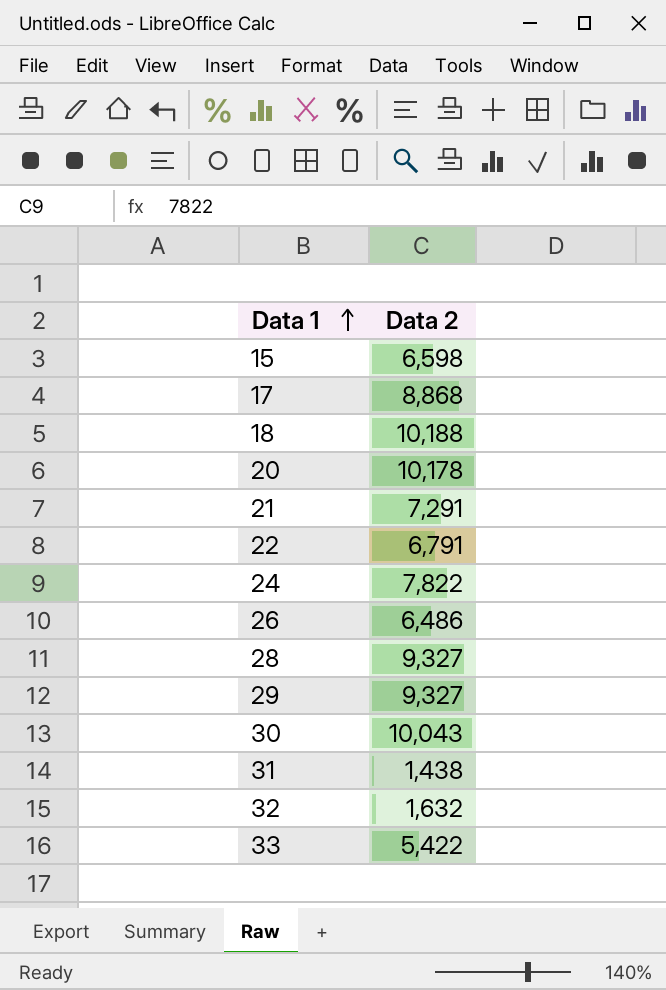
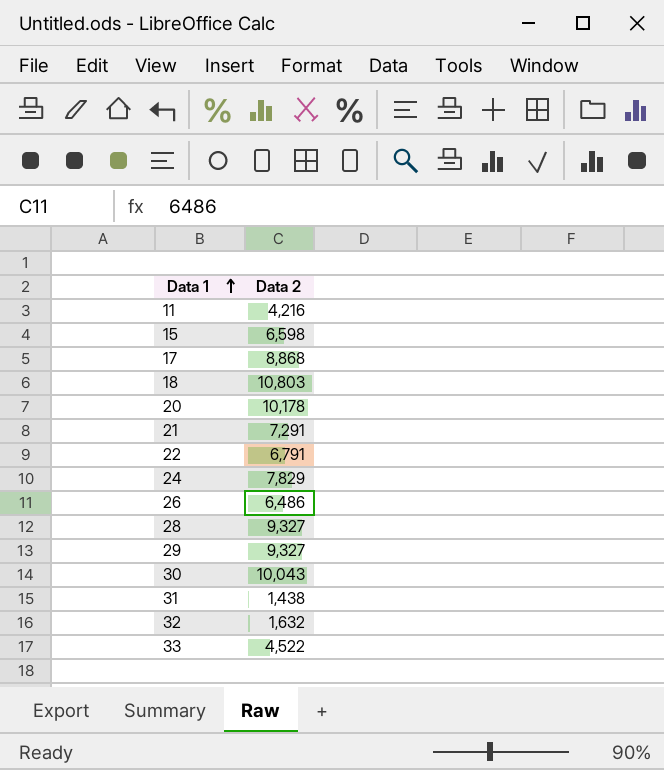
row 11: none -> 4,216
18 | Data 2: 10,188 -> 10,803
24 | Data 2: 7,822 -> 7,829
33 | Data 2: 5,422 -> 4,522

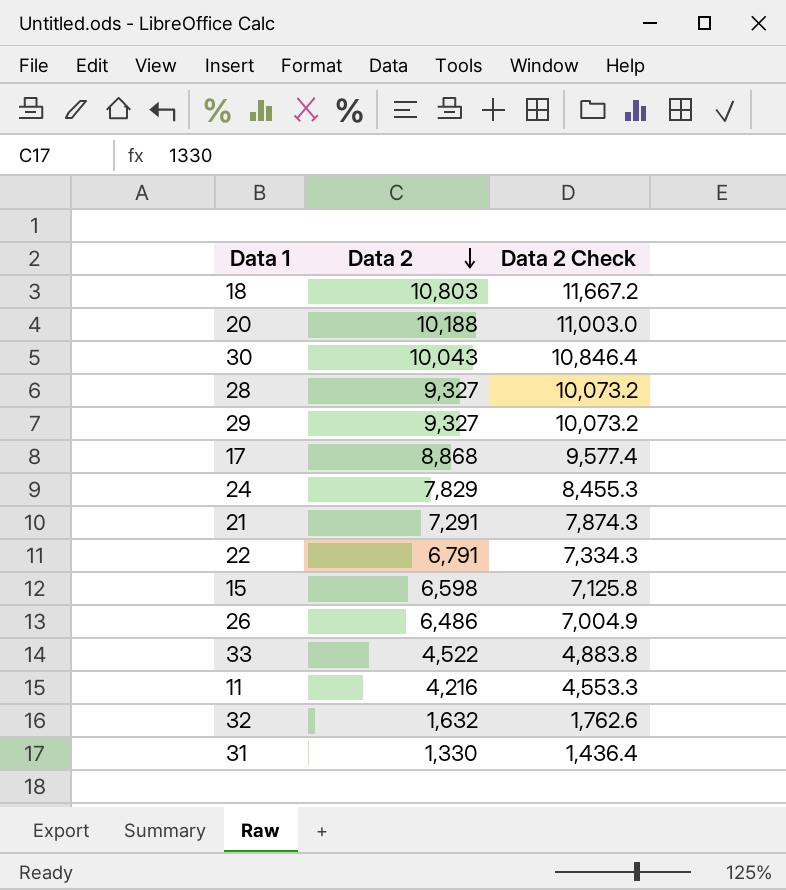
row order: Data 1 ascending -> Data 2 descending
column Data 2 Check | formula: none -> [Data 2] * 1.08
20 | Data 2: 10,178 -> 10,188
31 | Data 2: 1,438 -> 1,330

